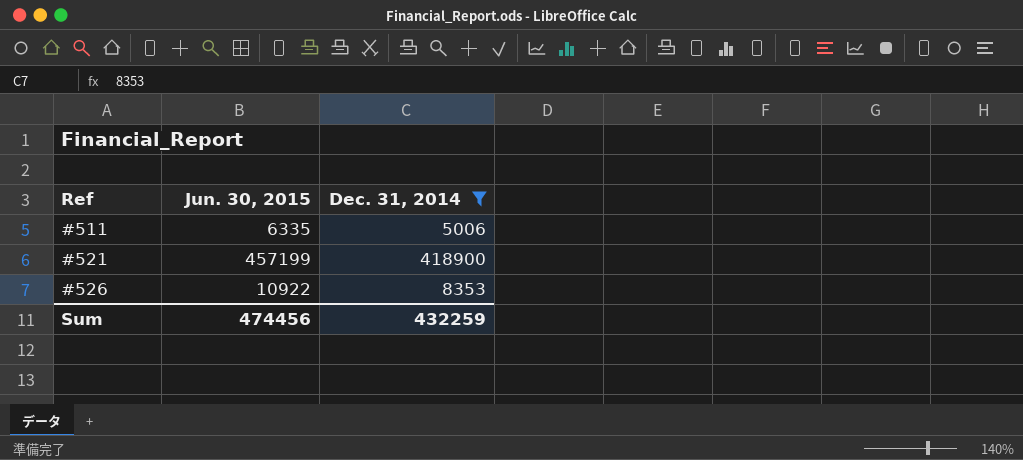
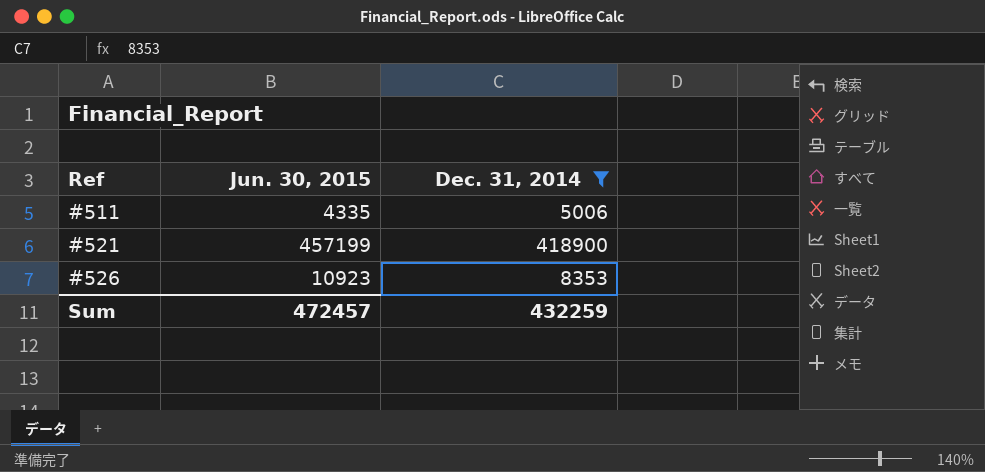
#511 | Jun. 30, 2015: 6335 -> 4335
#526 | Jun. 30, 2015: 10922 -> 10923
Sum | Jun. 30, 2015: 474456 -> 472457

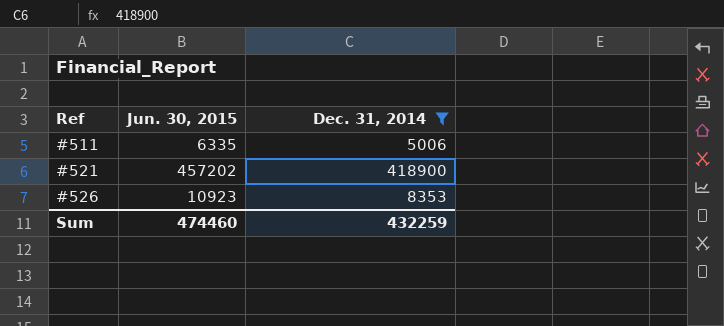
#511 | Jun. 30, 2015: 4335 -> 6335
#521 | Jun. 30, 2015: 457199 -> 457202
Sum | Jun. 30, 2015: 472457 -> 474460

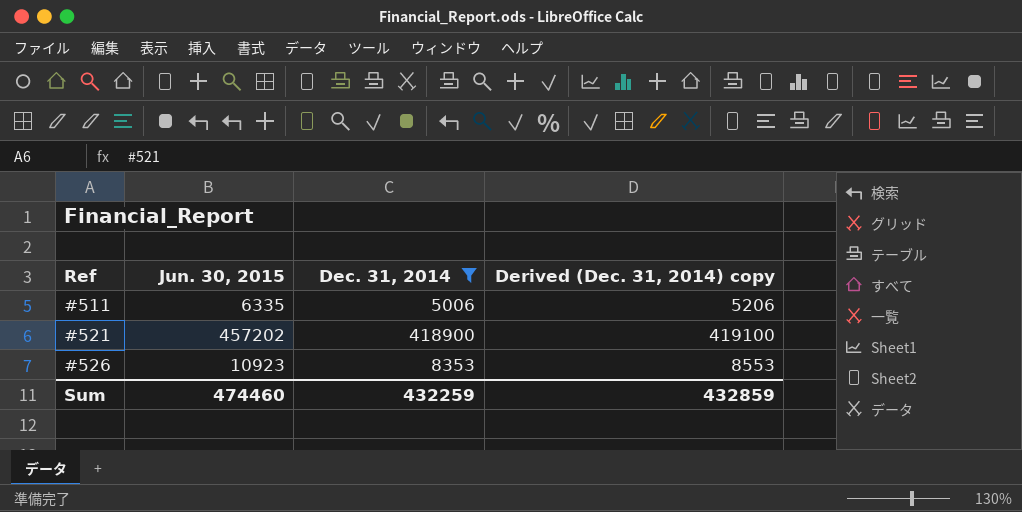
column Derived (Dec. 31, 2014) copy | formula: none -> [Dec. 31, 2014] + 200

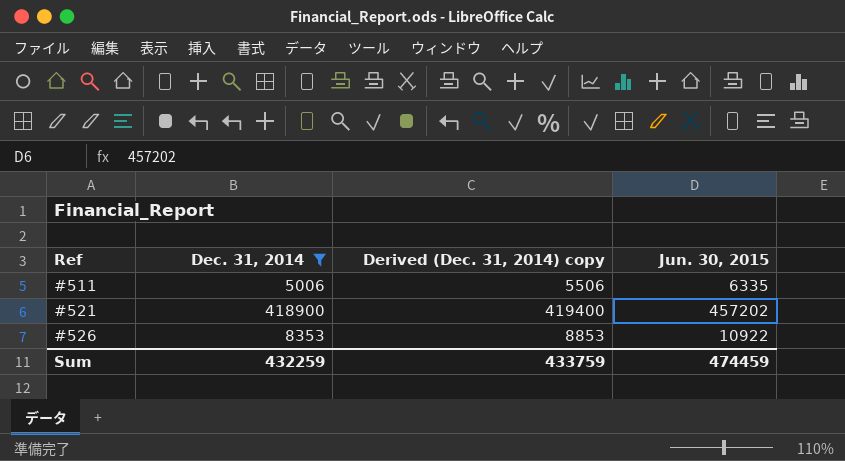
column Derived (Dec. 31, 2014) copy | formula: [Dec. 31, 2014] + 200 -> [Dec. 31, 2014] + 500
column Jun. 30, 2015 | position: 2 -> 4
#526 | Jun. 30, 2015: 10923 -> 10922
Sum | Derived (Dec. 31, 2014) copy: 432859 -> 433759
Sum | Jun. 30, 2015: 474460 -> 474459

